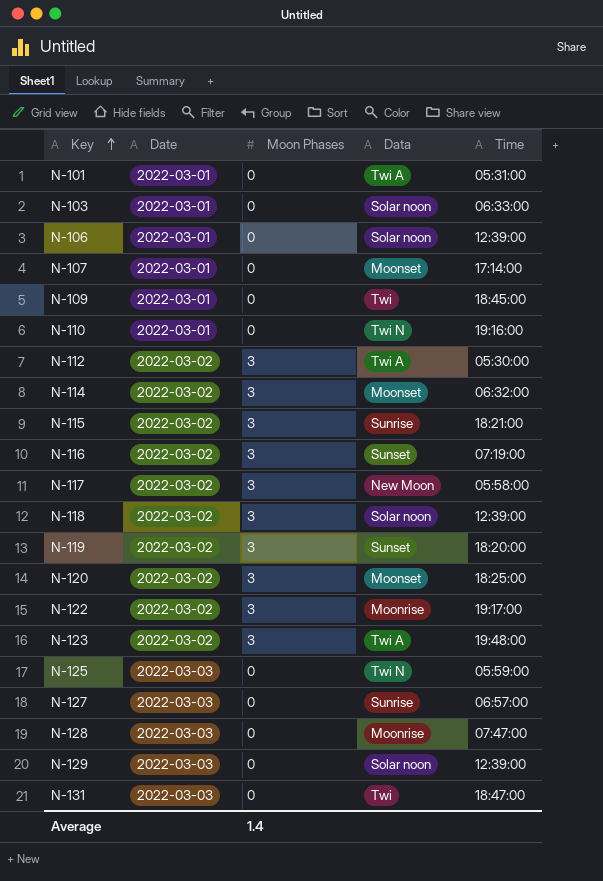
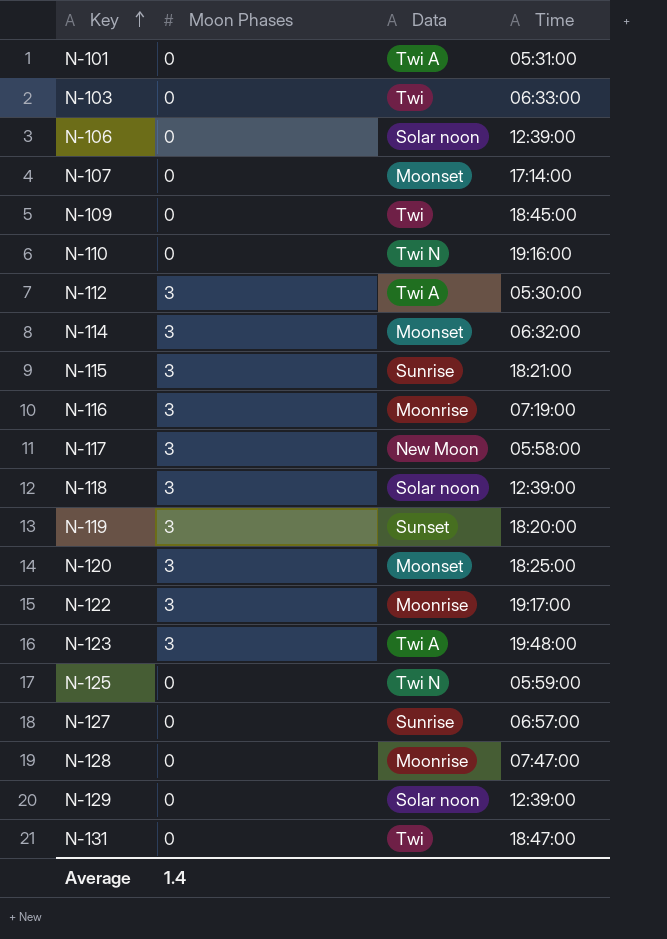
column Date | position: 2 -> none
N-103 | Data: Solar noon -> Twi
N-116 | Data: Sunset -> Moonrise

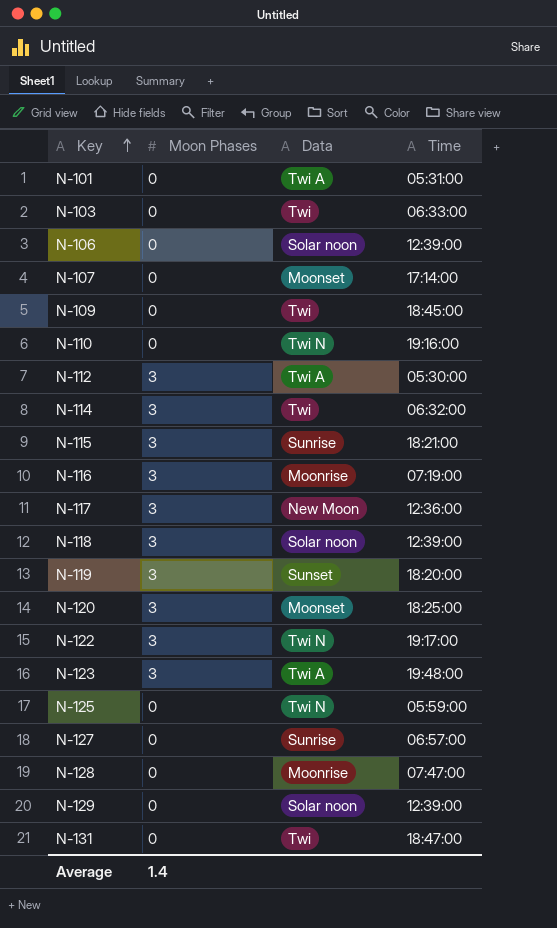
N-114 | Data: Moonset -> Twi
N-117 | Time: 05:58:00 -> 12:36:00
N-122 | Data: Moonrise -> Twi N

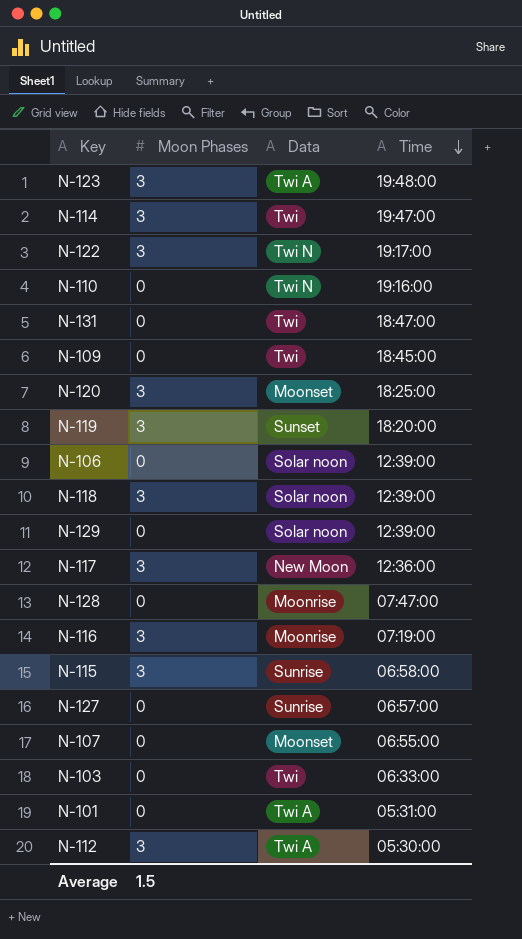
row order: Key ascending -> Time descending
row N-125: 0 | Twi N | 05:59:00 -> none
N-114 | Time: 06:32:00 -> 19:47:00
N-115 | Time: 18:21:00 -> 06:58:00
N-107 | Time: 17:14:00 -> 06:55:00
Average | Moon Phases: 1.4 -> 1.5

